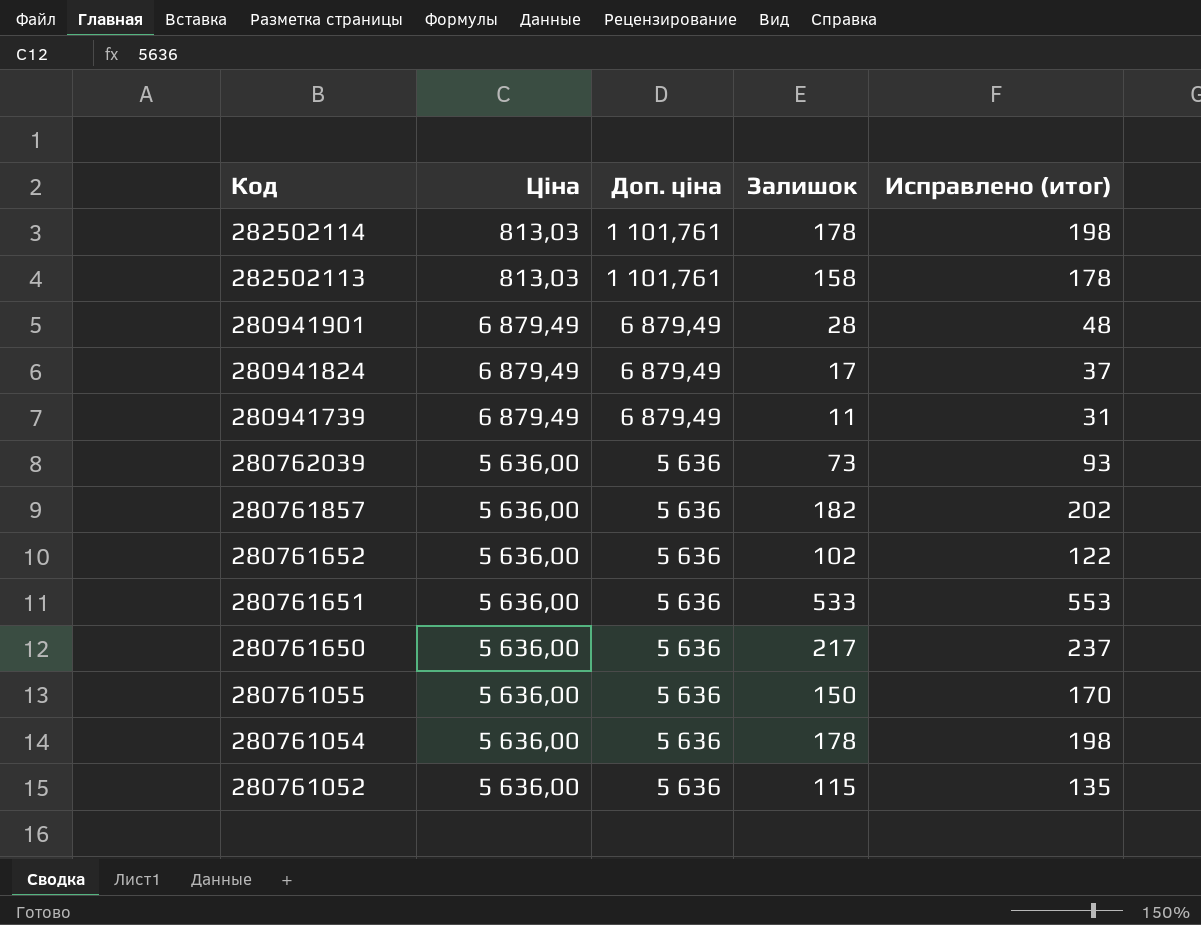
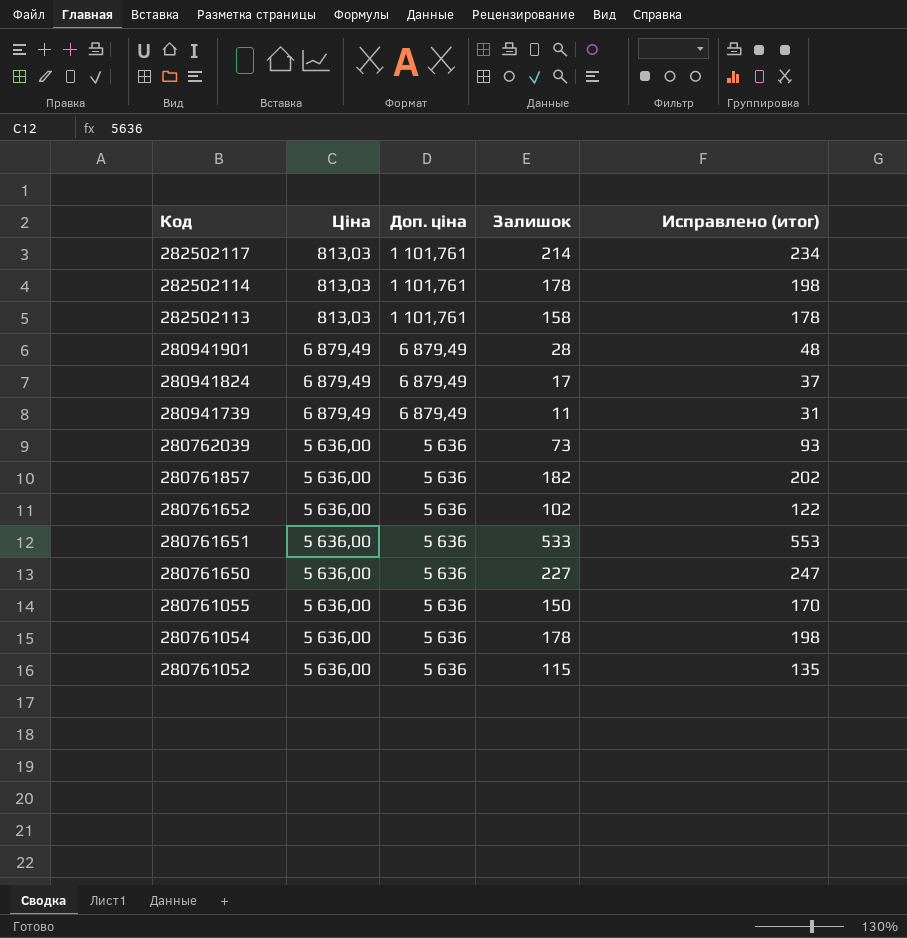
row 282502117: none -> 813,03 | 1 101,761 | 214 | 234
280761650 | Залишок: 217 -> 227
280761650 | Исправлено (итог): 237 -> 247

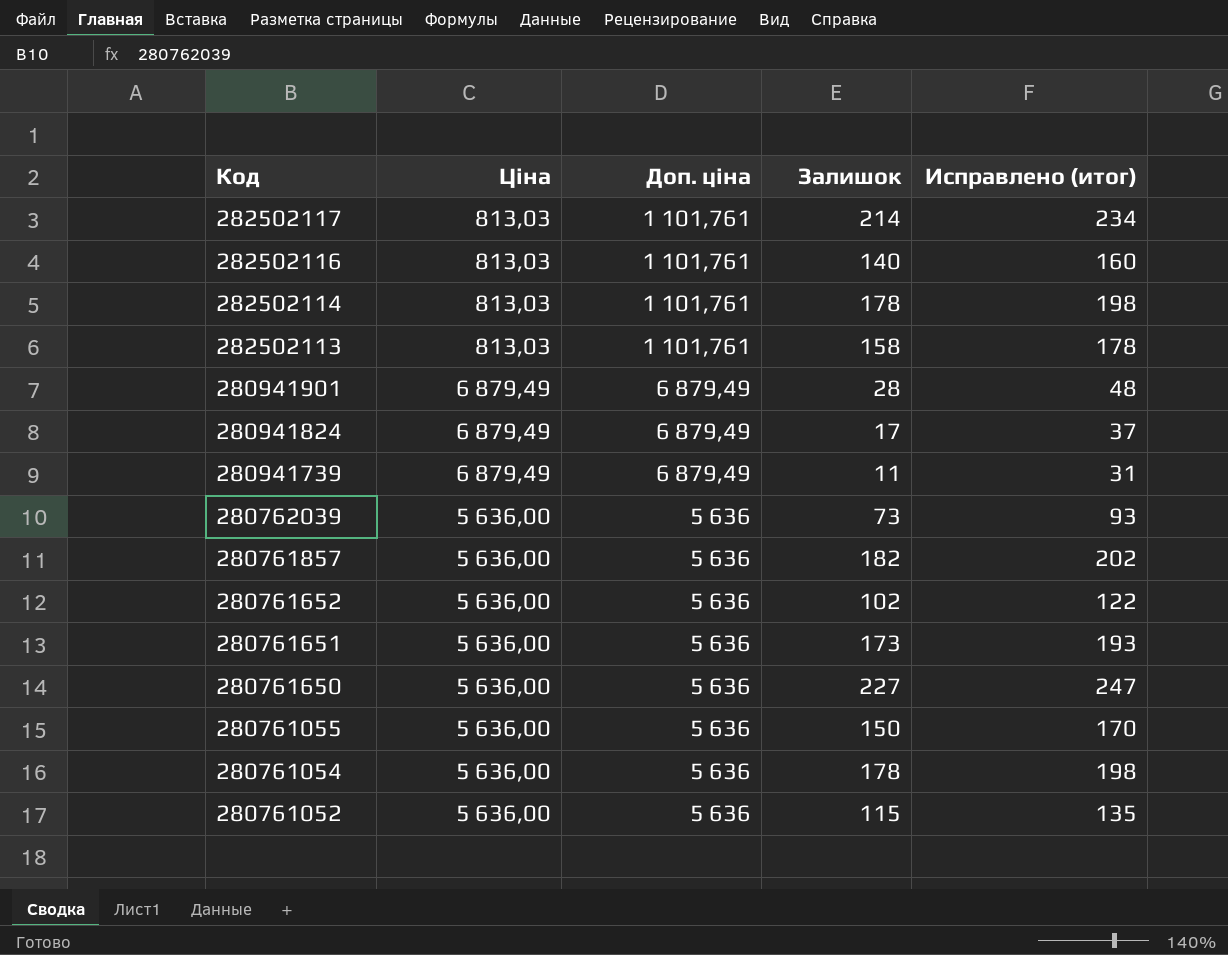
row 282502116: none -> 813,03 | 1 101,761 | 140 | 160
280761651 | Залишок: 533 -> 173
280761651 | Исправлено (итог): 553 -> 193

